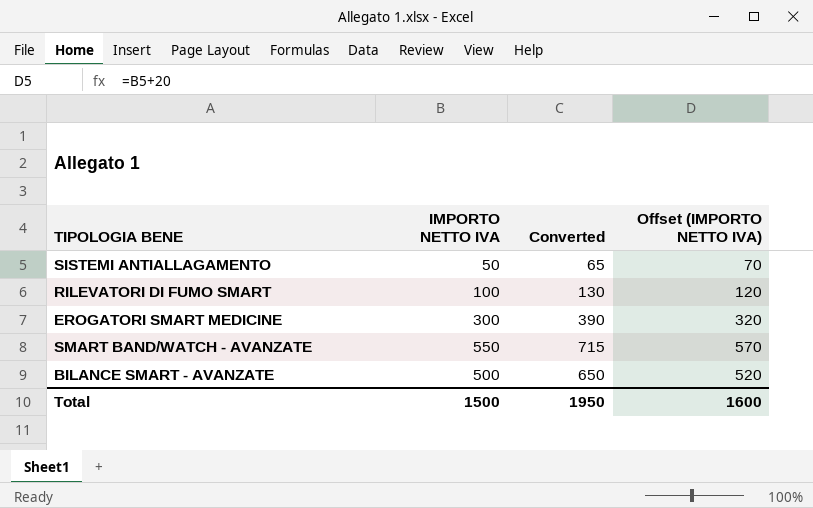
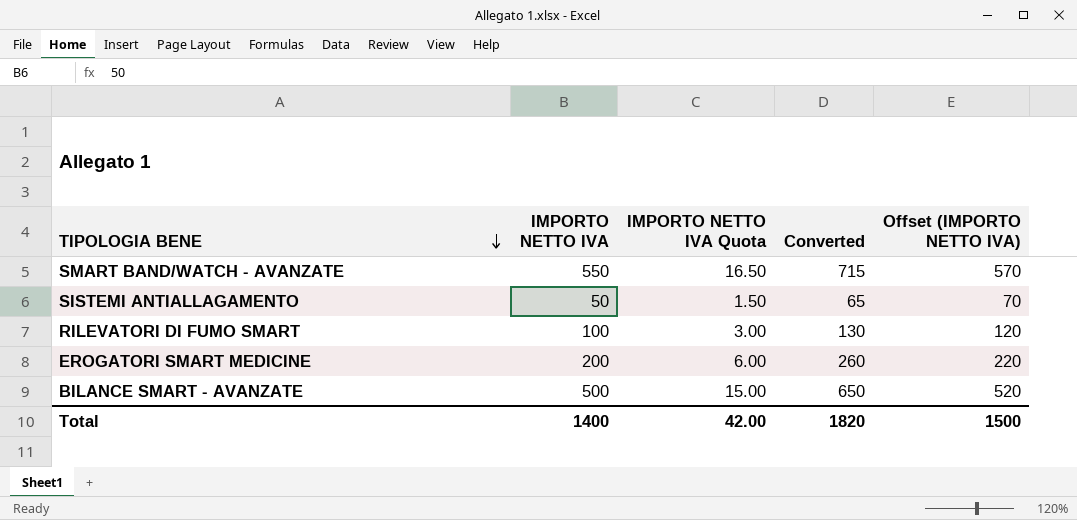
row order: none -> TIPOLOGIA BENE descending
column IMPORTO NETTO IVA Quota | formula: none -> [IMPORTO NETTO IVA] * 0.03
EROGATORI SMART MEDICINE | IMPORTO NETTO IVA: 300 -> 200
EROGATORI SMART MEDICINE | Converted: 390 -> 260
EROGATORI SMART MEDICINE | Offset (IMPORTO NETTO IVA): 320 -> 220
Total | IMPORTO NETTO IVA: 1500 -> 1400
Total | Converted: 1950 -> 1820
Total | Offset (IMPORTO NETTO IVA): 1600 -> 1500

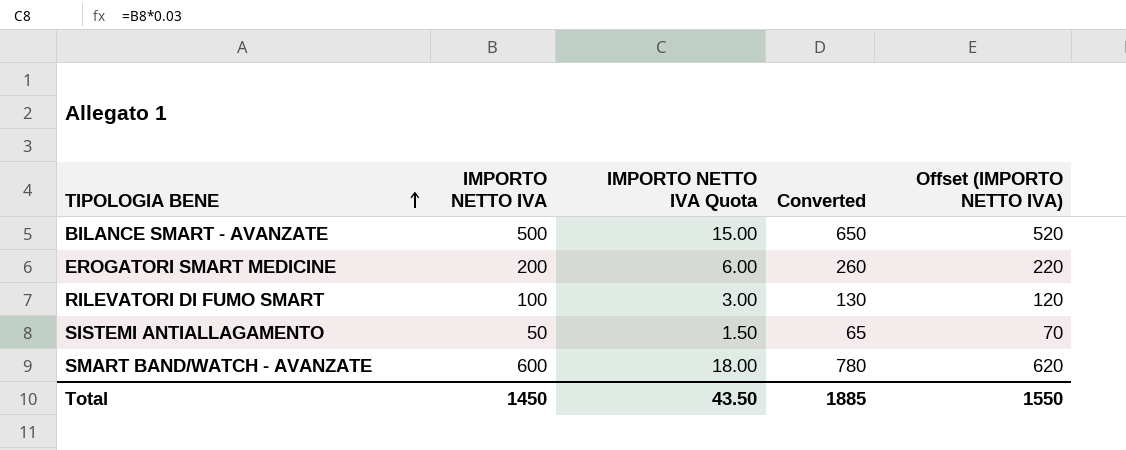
row order: TIPOLOGIA BENE descending -> TIPOLOGIA BENE ascending
SMART BAND/WATCH - AVANZATE | IMPORTO NETTO IVA: 550 -> 600
SMART BAND/WATCH - AVANZATE | IMPORTO NETTO IVA Quota: 16.50 -> 18.00
SMART BAND/WATCH - AVANZATE | Converted: 715 -> 780
SMART BAND/WATCH - AVANZATE | Offset (IMPORTO NETTO IVA): 570 -> 620
Total | IMPORTO NETTO IVA: 1400 -> 1450
Total | IMPORTO NETTO IVA Quota: 42.00 -> 43.50
Total | Converted: 1820 -> 1885
Total | Offset (IMPORTO NETTO IVA): 1500 -> 1550

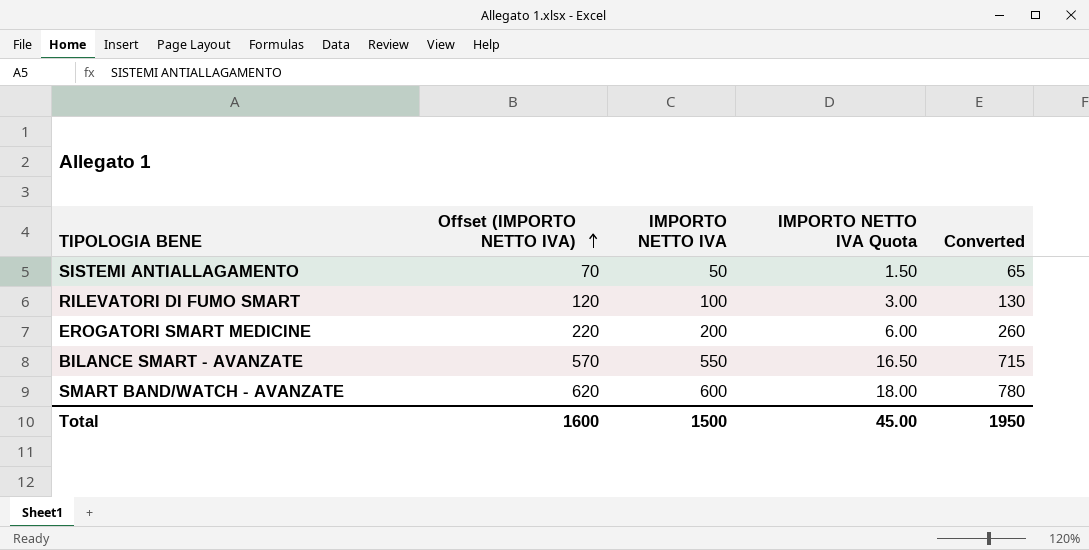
row order: TIPOLOGIA BENE ascending -> Offset (IMPORTO NETTO IVA) ascending
column Offset (IMPORTO NETTO IVA) | position: 5 -> 2
BILANCE SMART - AVANZATE | Offset (IMPORTO NETTO IVA): 520 -> 570
BILANCE SMART - AVANZATE | IMPORTO NETTO IVA: 500 -> 550
BILANCE SMART - AVANZATE | IMPORTO NETTO IVA Quota: 15.00 -> 16.50
BILANCE SMART - AVANZATE | Converted: 650 -> 715
Total | Offset (IMPORTO NETTO IVA): 1550 -> 1600
Total | IMPORTO NETTO IVA: 1450 -> 1500
Total | IMPORTO NETTO IVA Quota: 43.50 -> 45.00
Total | Converted: 1885 -> 1950

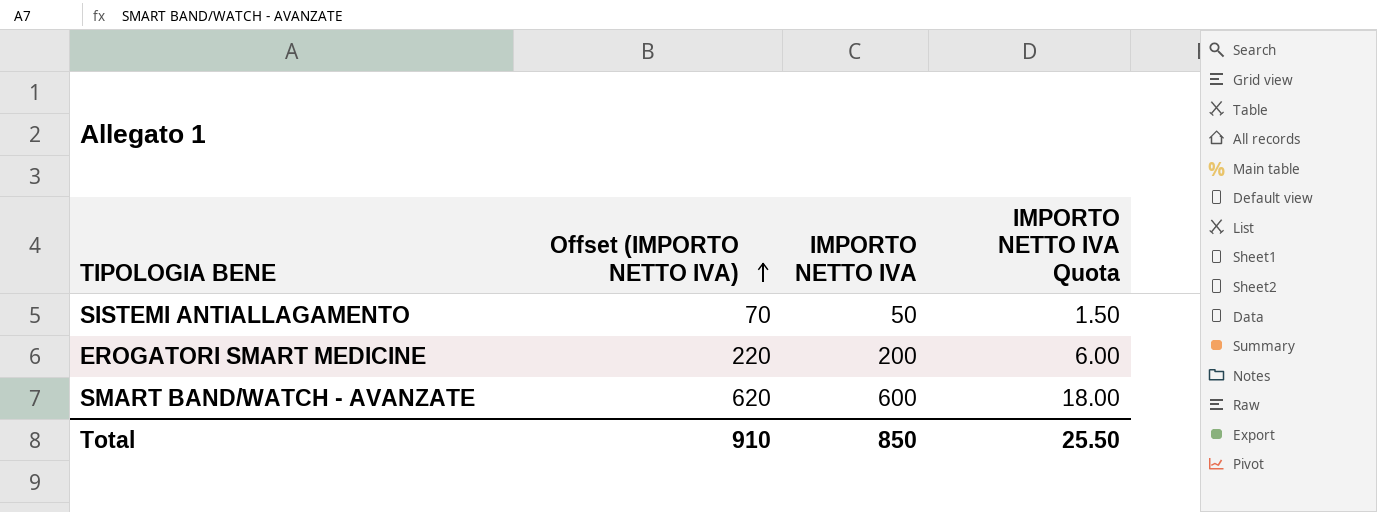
column Converted | formula: [IMPORTO NETTO IVA] * 1.3 -> none
row RILEVATORI DI FUMO SMART: 120 | 100 | 3.00 | 130 -> none
row BILANCE SMART - AVANZATE: 570 | 550 | 16.50 | 715 -> none
Total | Offset (IMPORTO NETTO IVA): 1600 -> 910
Total | IMPORTO NETTO IVA: 1500 -> 850
Total | IMPORTO NETTO IVA Quota: 45.00 -> 25.50

